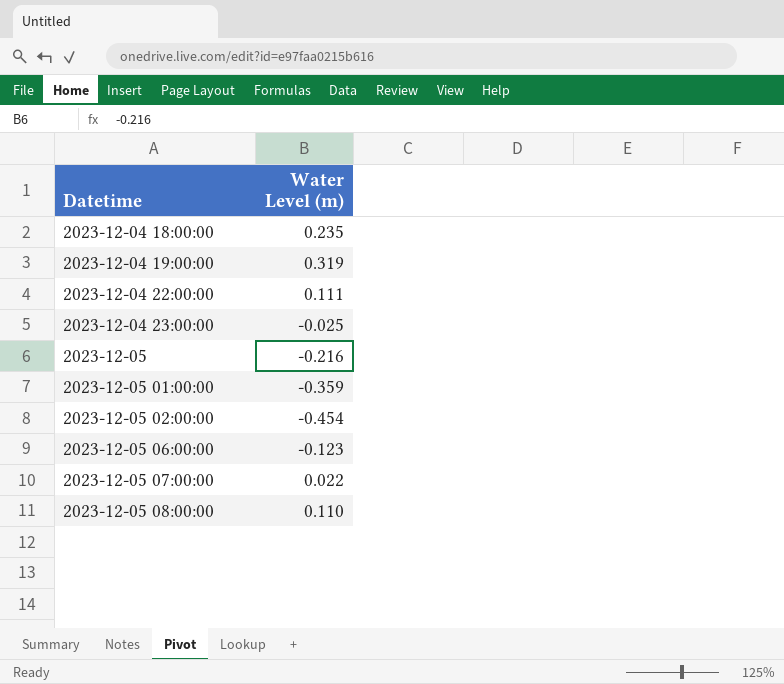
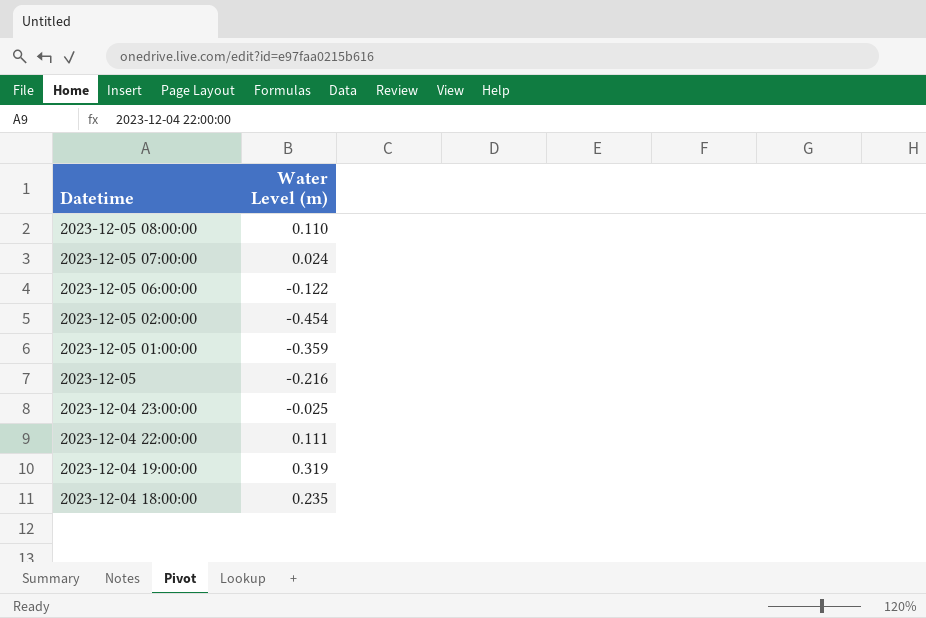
row order: Datetime ascending -> Datetime descending
2023-12-05 07:00:00 | Water Level (m): 0.022 -> 0.024
2023-12-05 06:00:00 | Water Level (m): -0.123 -> -0.122

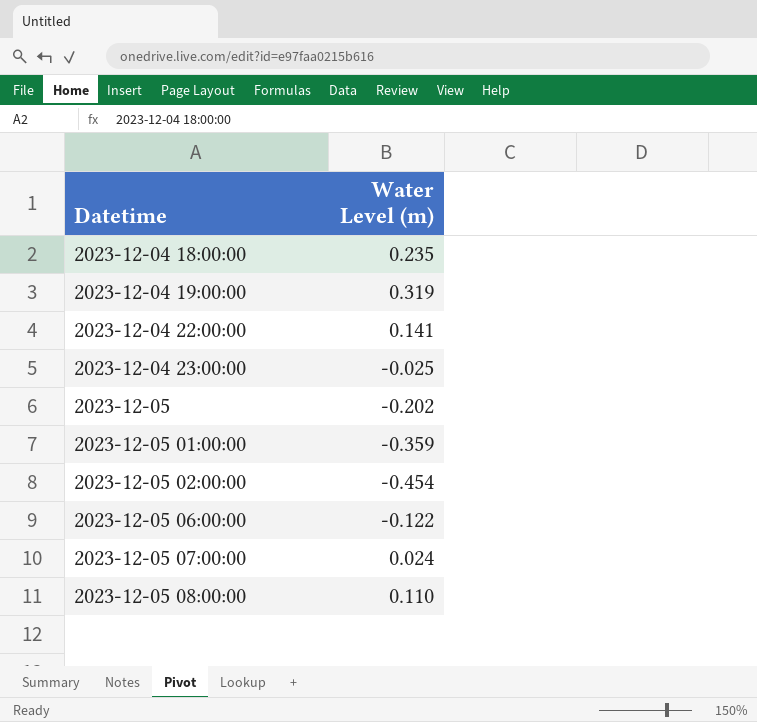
row order: Datetime descending -> Datetime ascending
2023-12-04 22:00:00 | Water Level (m): 0.111 -> 0.141
2023-12-05 | Water Level (m): -0.216 -> -0.202

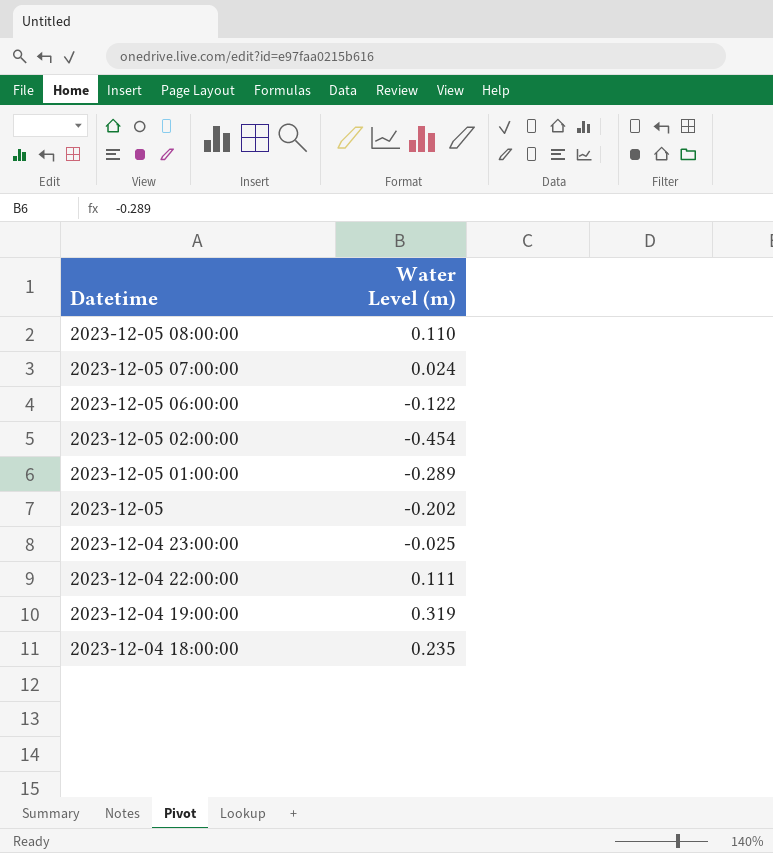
row order: Datetime ascending -> Datetime descending
2023-12-05 01:00:00 | Water Level (m): -0.359 -> -0.289
2023-12-04 22:00:00 | Water Level (m): 0.141 -> 0.111

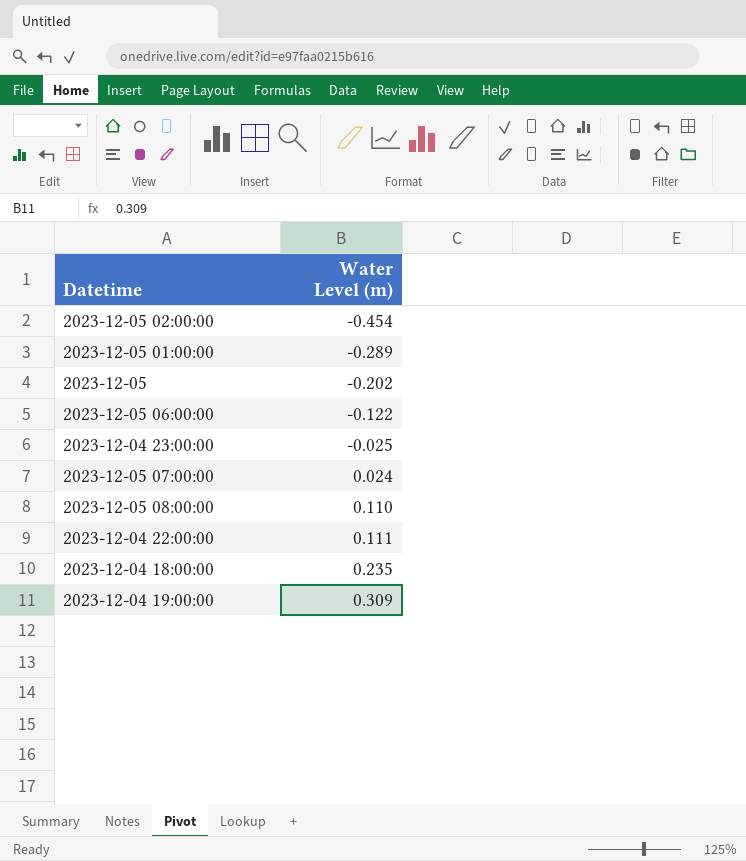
row order: Datetime descending -> Water Level (m) ascending
2023-12-04 19:00:00 | Water Level (m): 0.319 -> 0.309

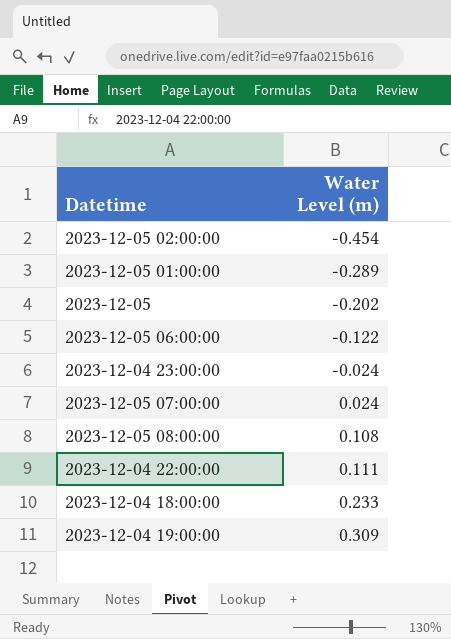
2023-12-04 23:00:00 | Water Level (m): -0.025 -> -0.024
2023-12-05 08:00:00 | Water Level (m): 0.110 -> 0.108
2023-12-04 18:00:00 | Water Level (m): 0.235 -> 0.233

